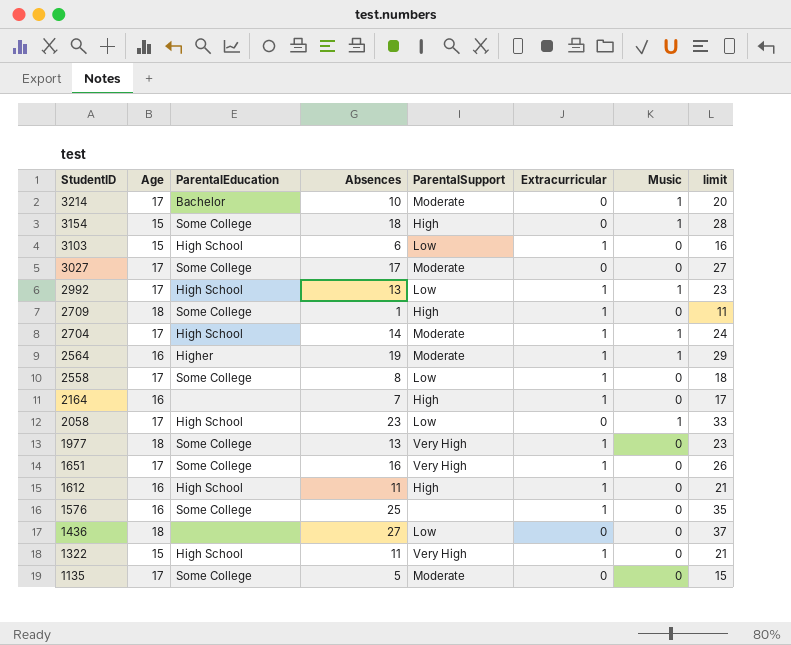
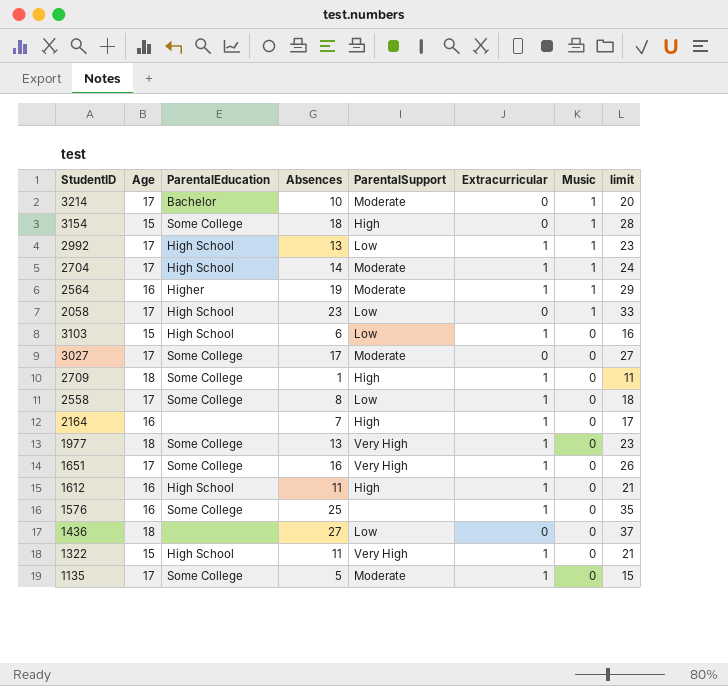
row order: StudentID descending -> Music descending
1135 | Extracurricular: 0 -> 1

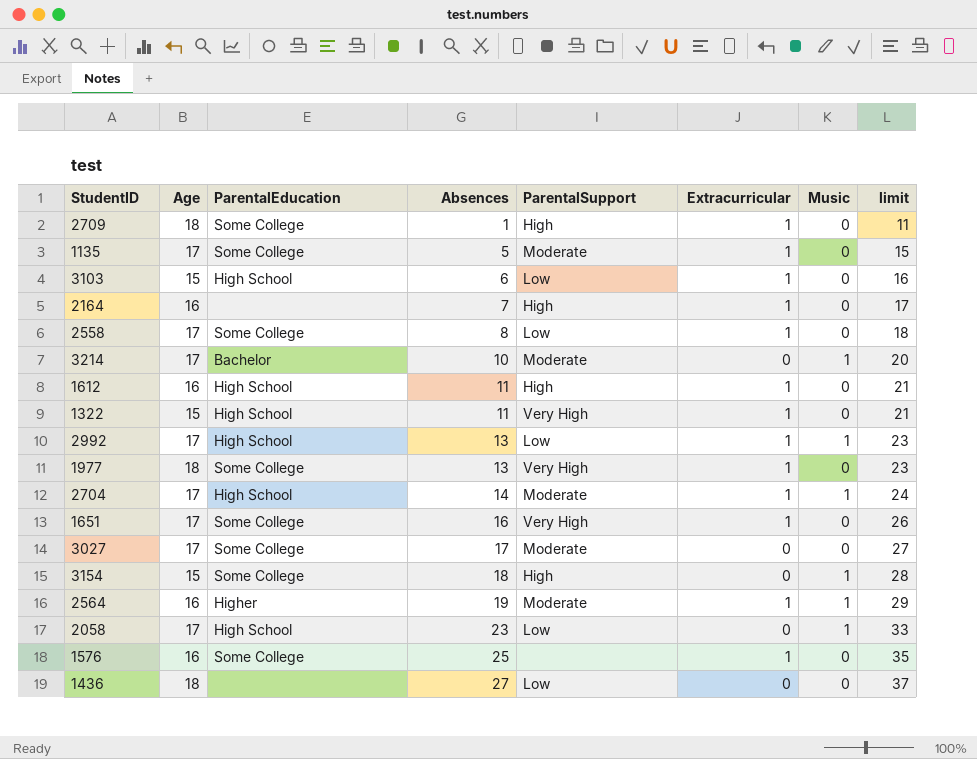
row order: Music descending -> Absences ascending

